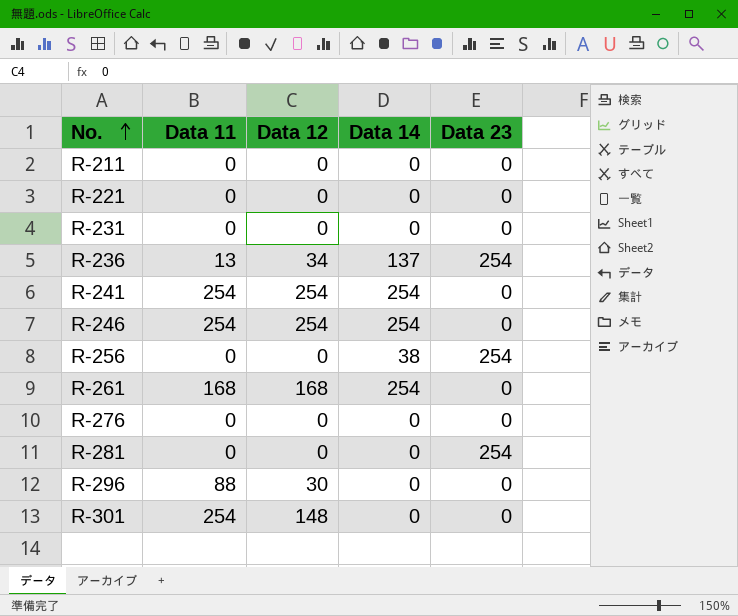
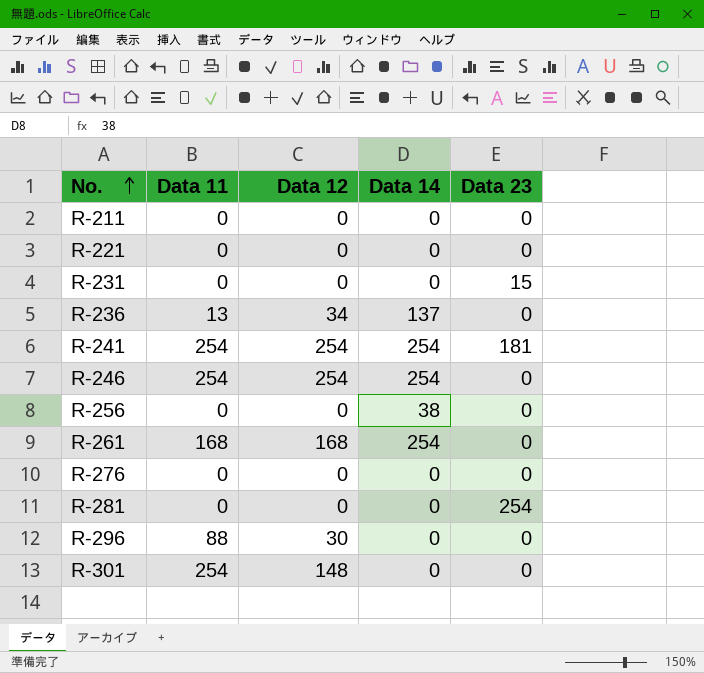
R-231 | Data 23: 0 -> 15
R-236 | Data 23: 254 -> 0
R-241 | Data 23: 0 -> 181
R-256 | Data 23: 254 -> 0

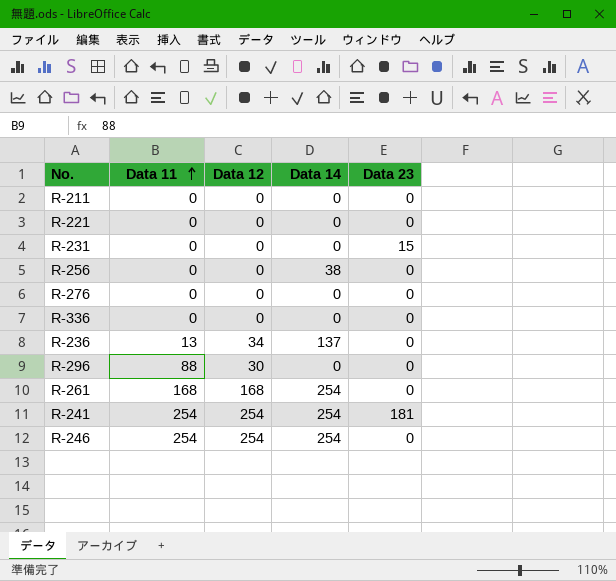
row order: No. ascending -> Data 11 ascending
row R-281: 0 | 0 | 0 | 254 -> none
row R-301: 254 | 148 | 0 | 0 -> none
row R-336: none -> 0 | 0 | 0 | 0

